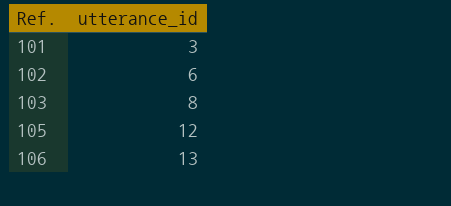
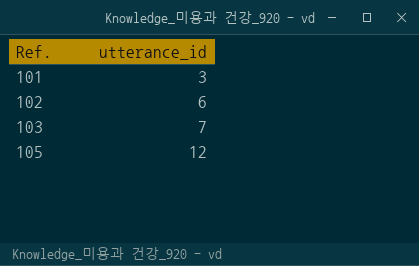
row 106: 13 -> none
103 | utterance_id: 8 -> 7

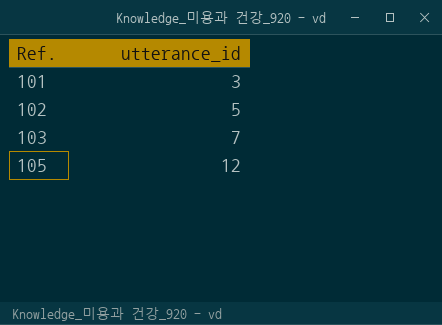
102 | utterance_id: 6 -> 5

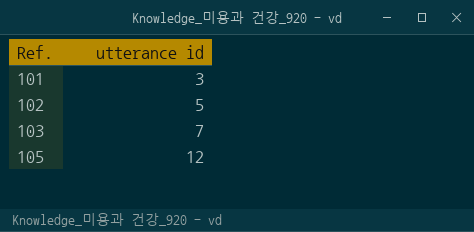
column name: utterance_id -> utterance id

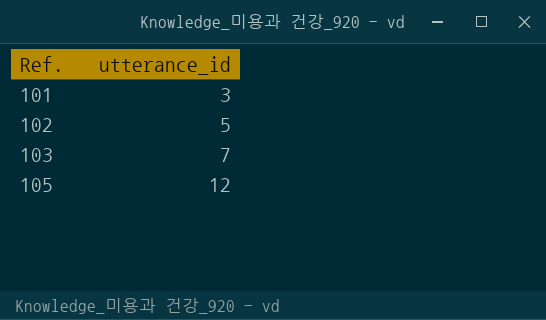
column name: utterance id -> utterance_id

